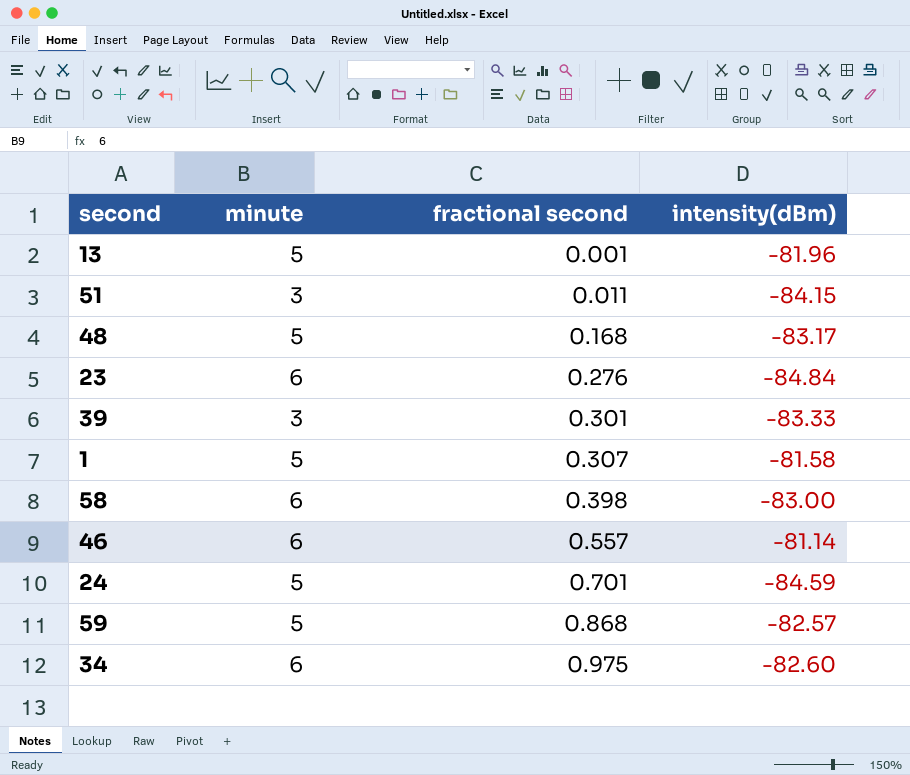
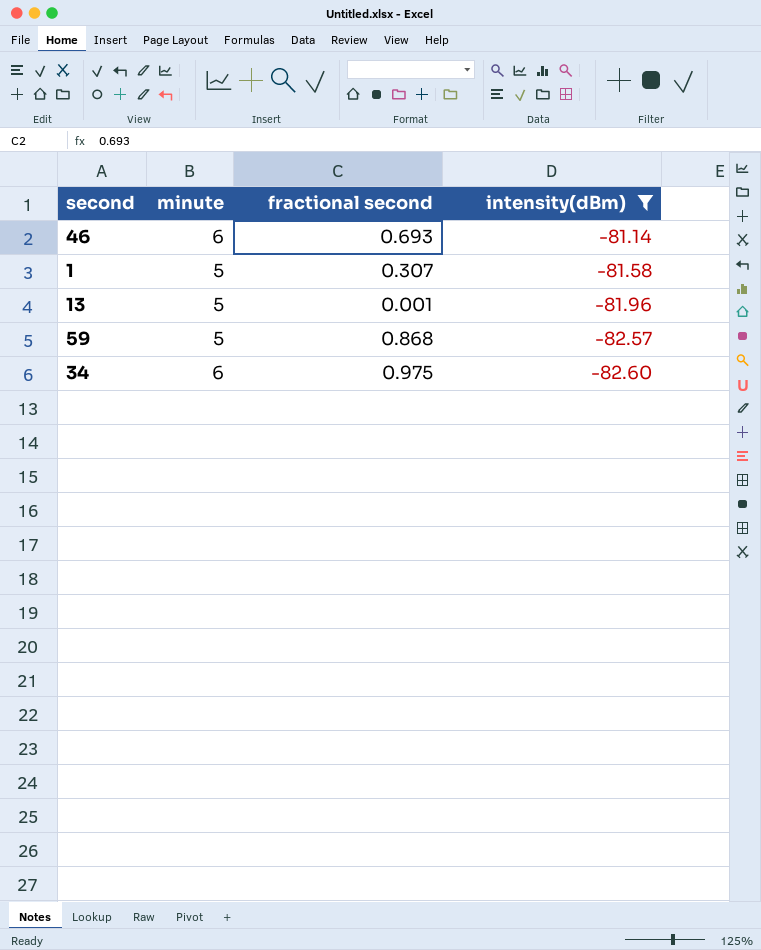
filter: none -> intensity(dBm) >= -82.60
row order: fractional second ascending -> intensity(dBm) descending
46 | fractional second: 0.557 -> 0.693

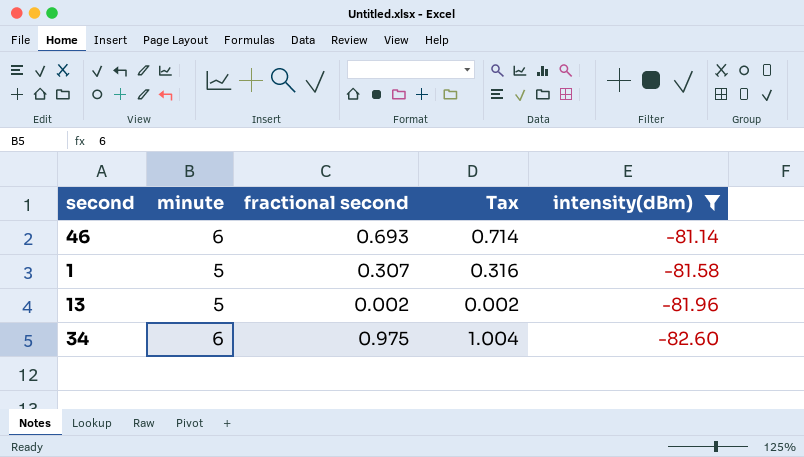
column Tax | formula: none -> [fractional second] * 1.03
row 59: 5 | 0.868 | -82.57 -> none
13 | fractional second: 0.001 -> 0.002

